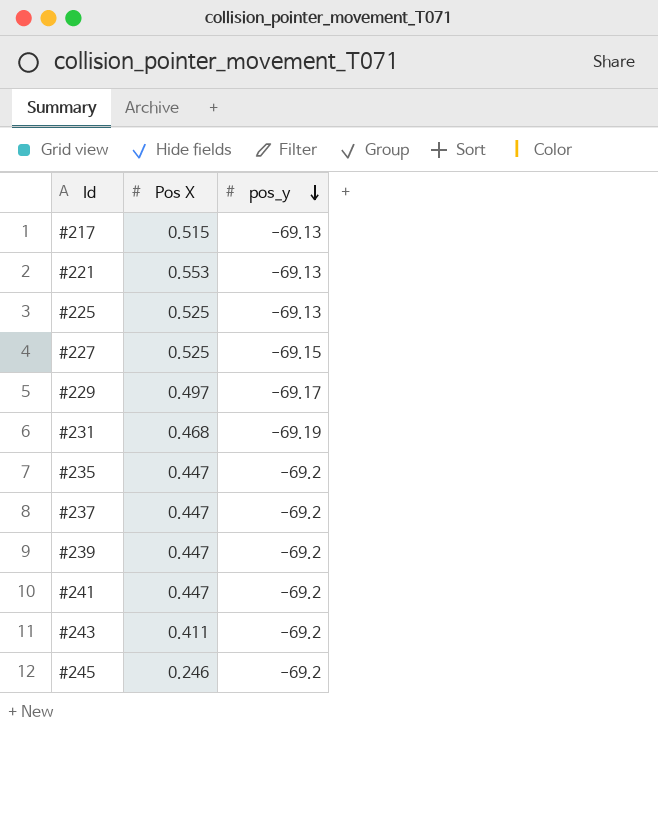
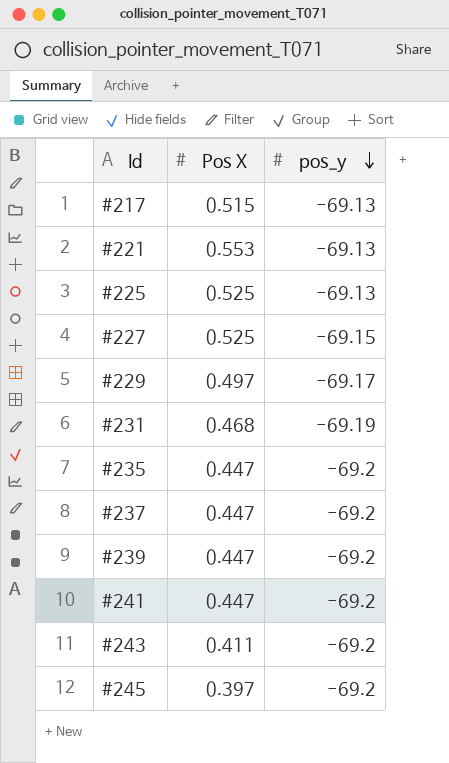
#245 | Pos X: 0.246 -> 0.397

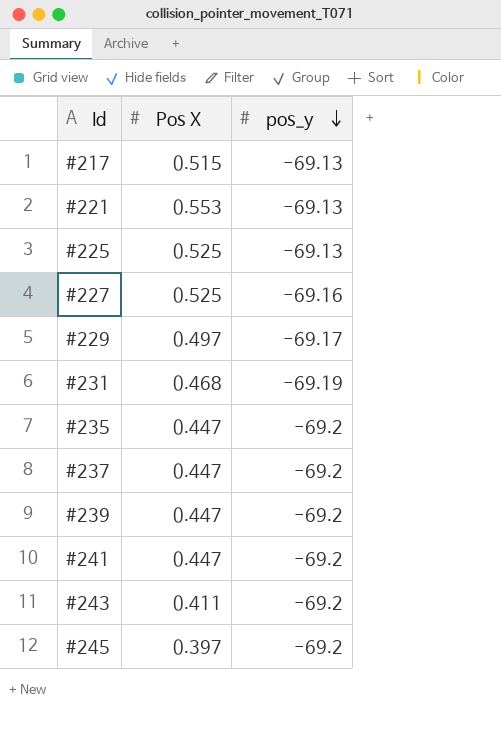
#227 | pos_y: -69.15 -> -69.16

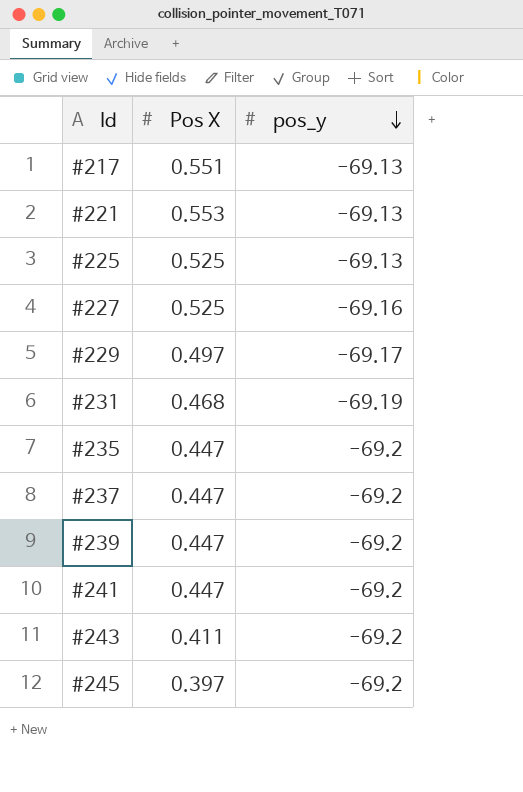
#217 | Pos X: 0.515 -> 0.551

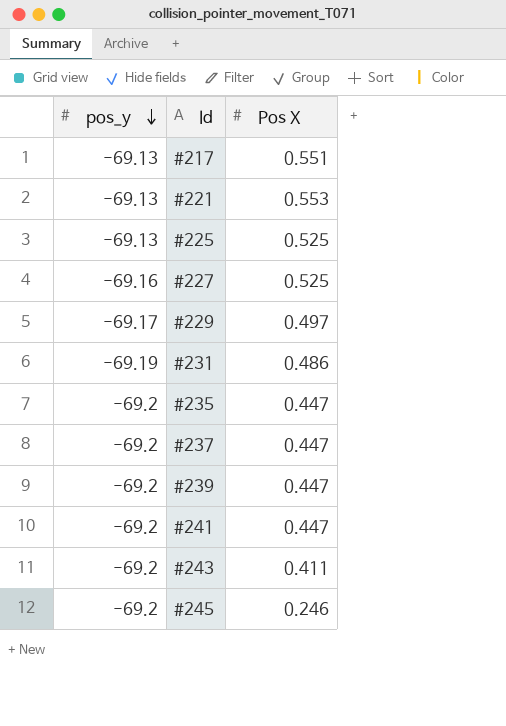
column pos_y | position: 3 -> 1
#231 | Pos X: 0.468 -> 0.486
#245 | Pos X: 0.397 -> 0.246

